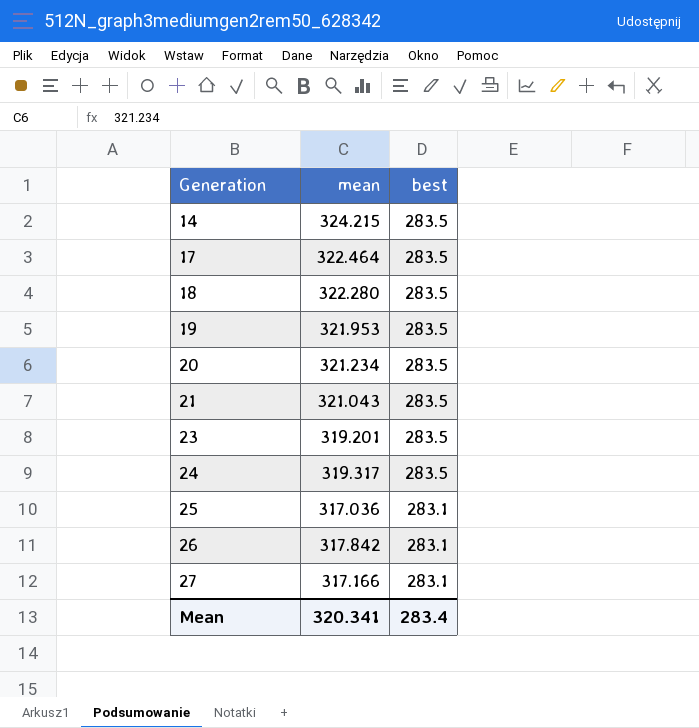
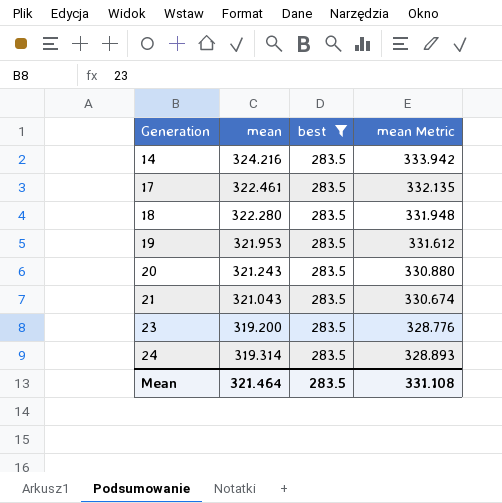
filter: none -> best = 283.5
column mean Metric | formula: none -> [mean] * 1.03
14 | mean: 324.215 -> 324.216
17 | mean: 322.464 -> 322.461
20 | mean: 321.234 -> 321.243
23 | mean: 319.201 -> 319.200
24 | mean: 319.317 -> 319.314
Mean | mean: 320.341 -> 321.464
Mean | best: 283.4 -> 283.5

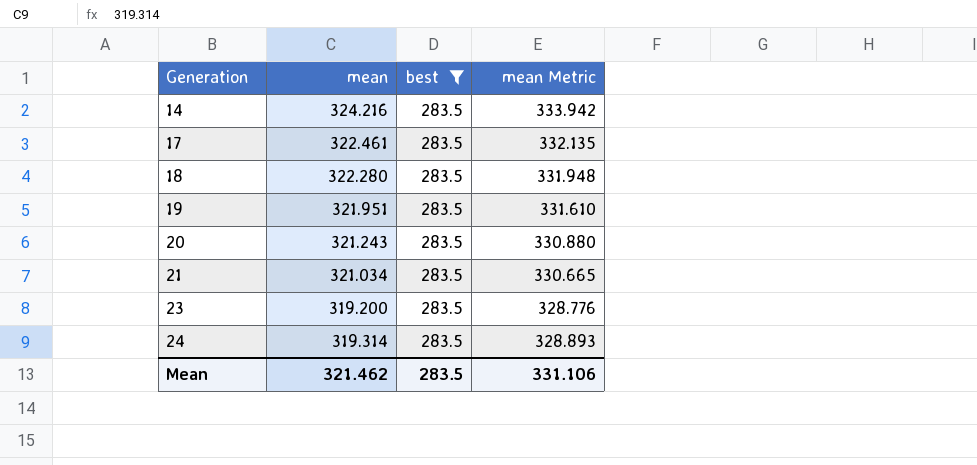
19 | mean: 321.953 -> 321.951
19 | mean Metric: 331.612 -> 331.610
21 | mean: 321.043 -> 321.034
21 | mean Metric: 330.674 -> 330.665
Mean | mean: 321.464 -> 321.462
Mean | mean Metric: 331.108 -> 331.106

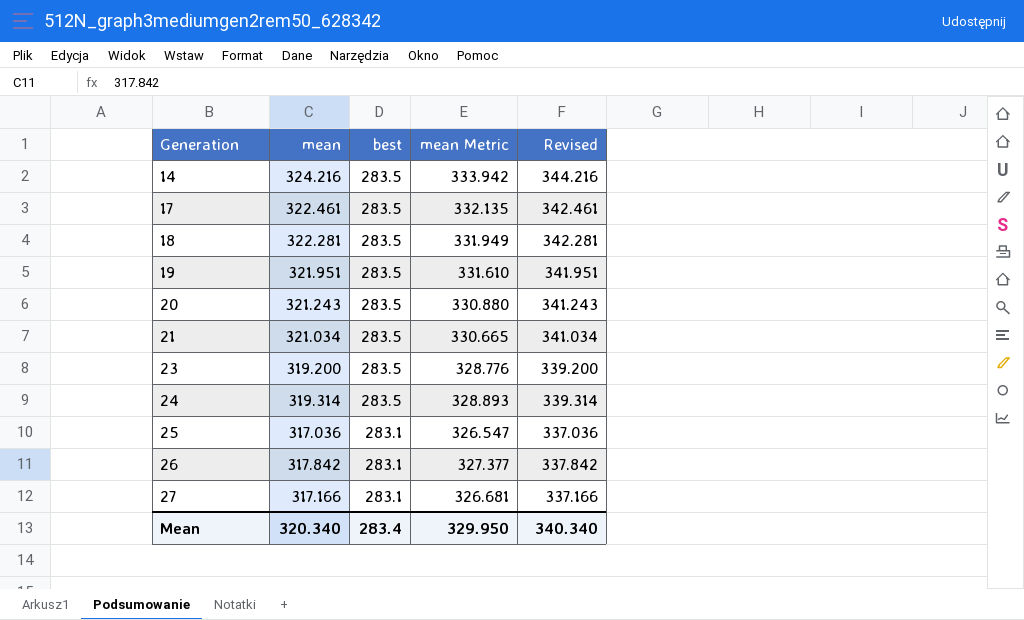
filter: best = 283.5 -> none
column Revised | formula: none -> [mean] + 20
18 | mean: 322.280 -> 322.281
18 | mean Metric: 331.948 -> 331.949
Mean | mean: 321.462 -> 320.340
Mean | best: 283.5 -> 283.4
Mean | mean Metric: 331.106 -> 329.950

